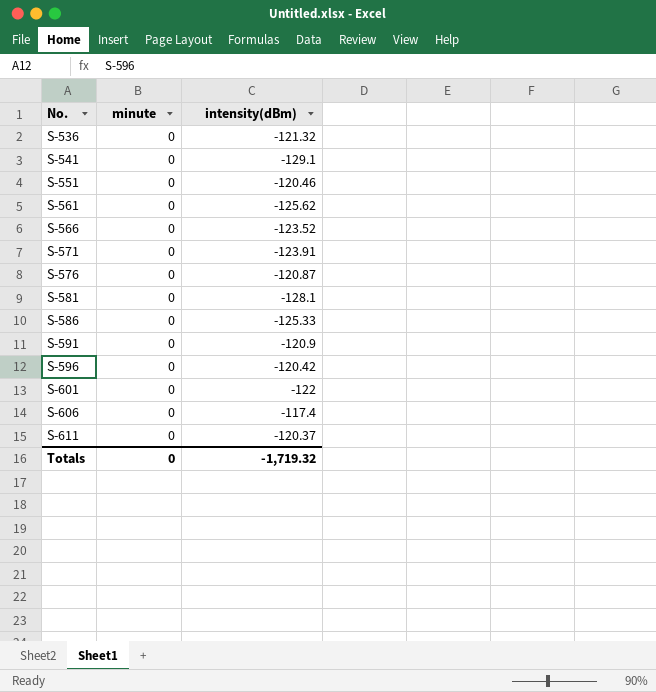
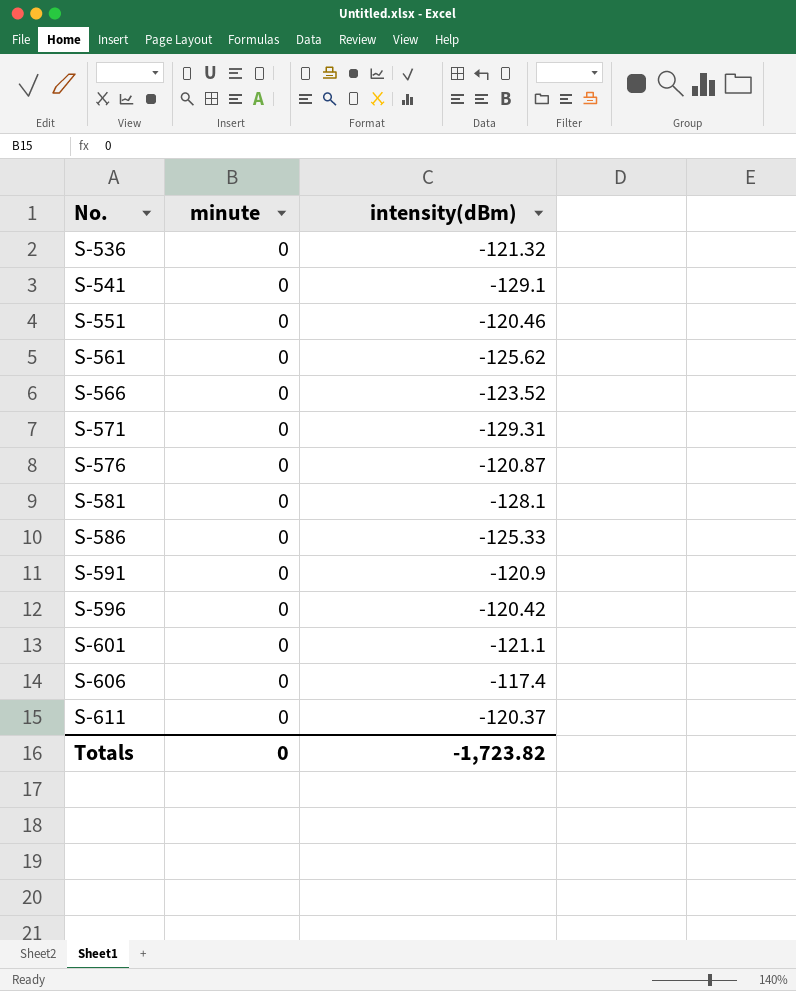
S-571 | intensity(dBm): -123.91 -> -129.31
S-601 | intensity(dBm): -122 -> -121.1
Totals | intensity(dBm): -1,719.32 -> -1,723.82

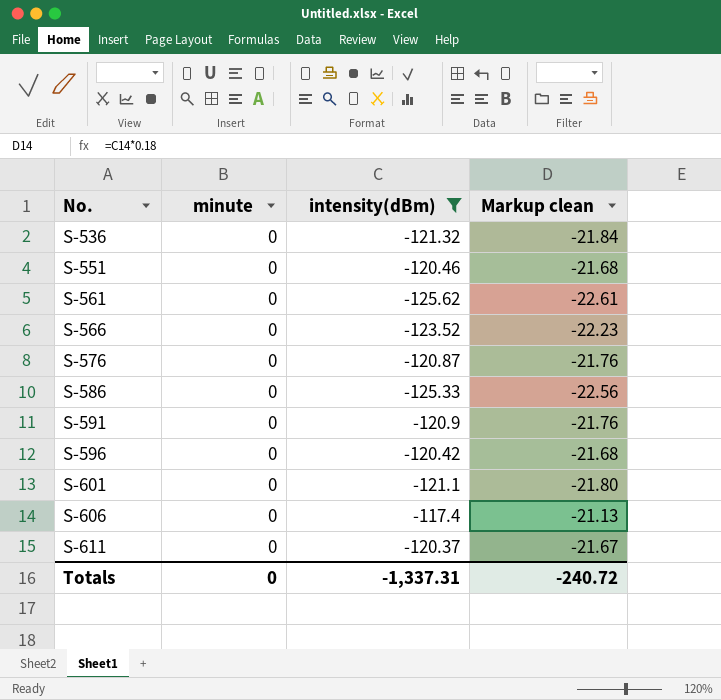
filter: none -> intensity(dBm) >= -125.62
column Markup clean | formula: none -> [intensity(dBm)] * 0.18
Totals | intensity(dBm): -1,723.82 -> -1,337.31

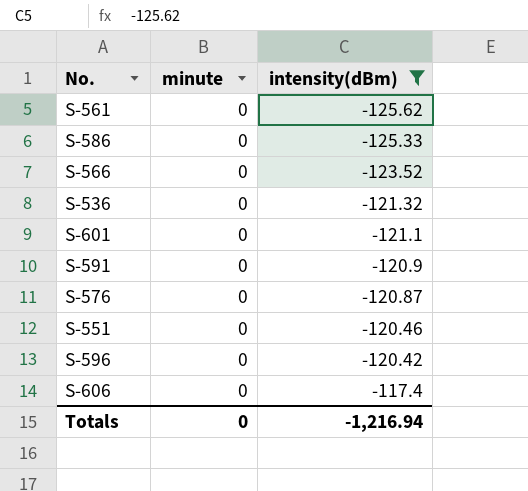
row order: No. ascending -> intensity(dBm) ascending
column Markup clean | formula: [intensity(dBm)] * 0.18 -> none
row S-611: 0 | -120.37 | -21.67 -> none
Totals | intensity(dBm): -1,337.31 -> -1,216.94

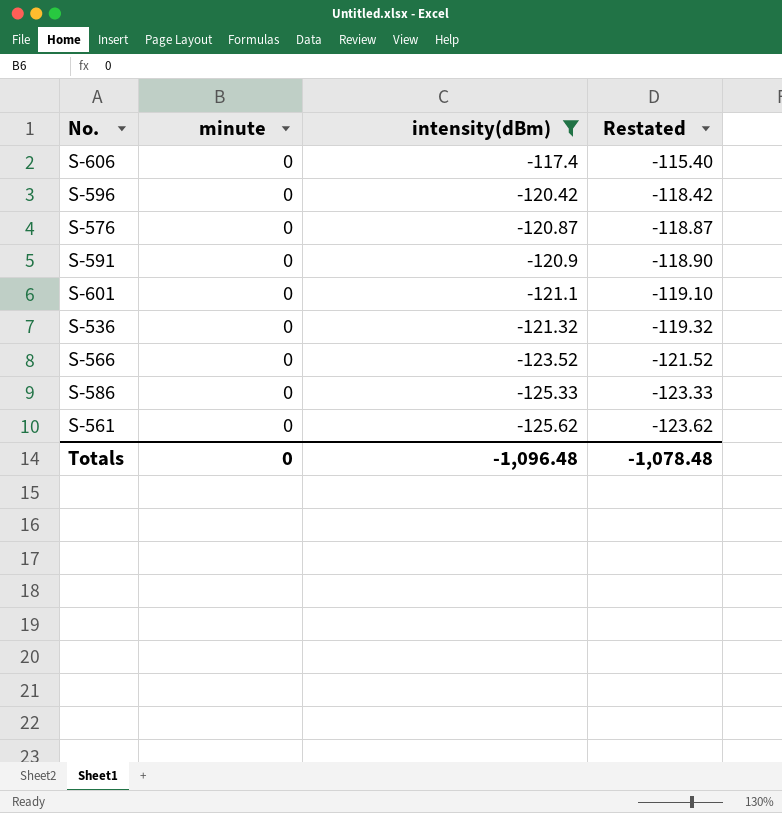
row order: intensity(dBm) ascending -> intensity(dBm) descending
column Restated | formula: none -> [intensity(dBm)] + 2
row S-551: 0 | -120.46 -> none
Totals | intensity(dBm): -1,216.94 -> -1,096.48

